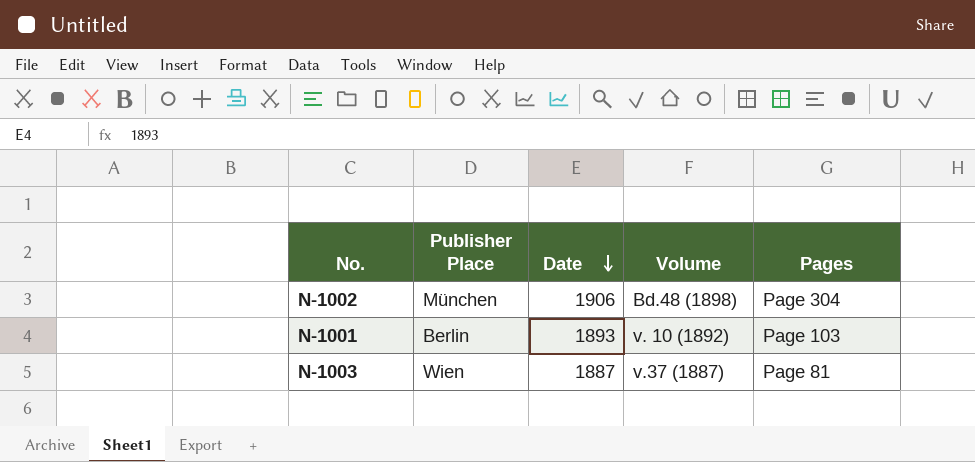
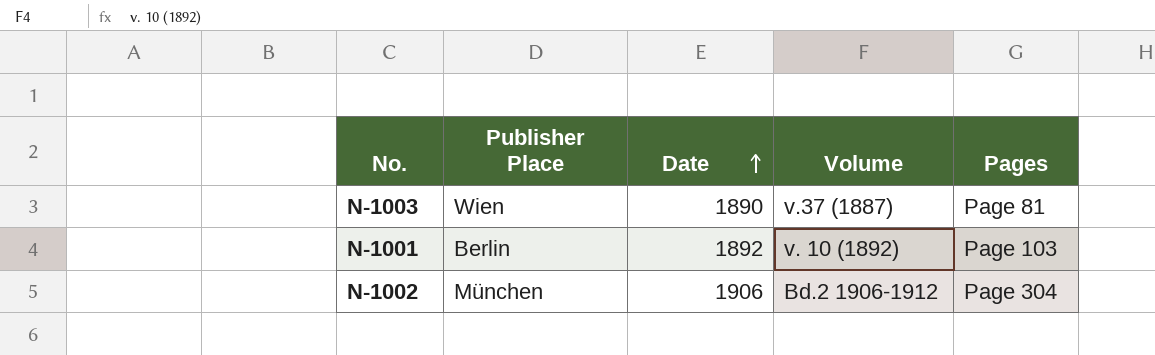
row order: Date descending -> Date ascending
N-1003 | Date: 1887 -> 1890
N-1001 | Date: 1893 -> 1892
N-1002 | Volume: Bd.48 (1898) -> Bd.2 1906-1912

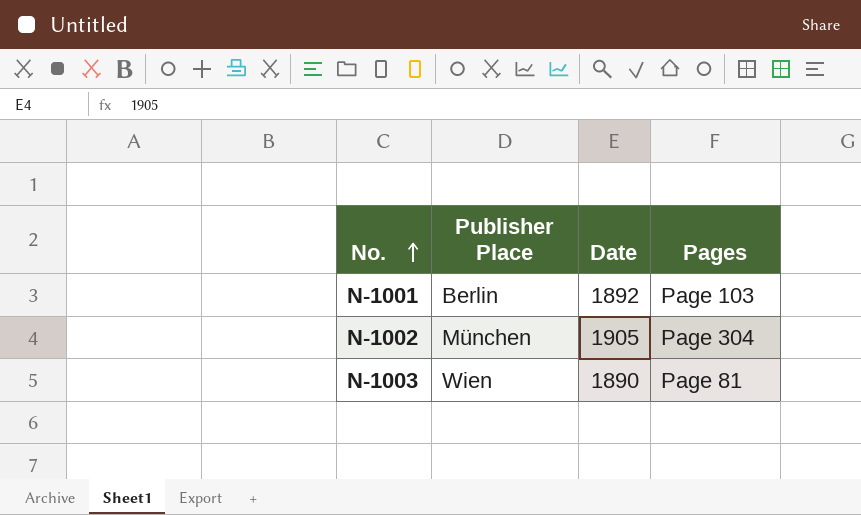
row order: Date ascending -> No. ascending
column Volume | position: 4 -> none
N-1002 | Date: 1906 -> 1905

